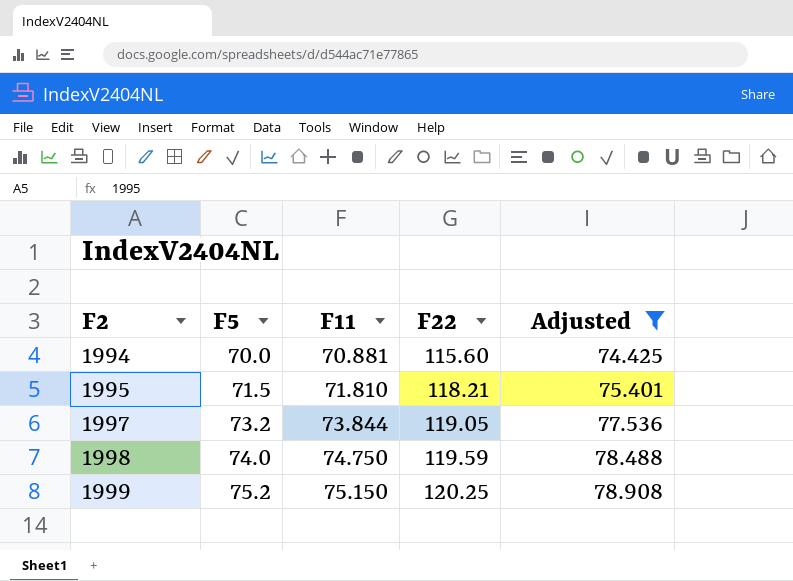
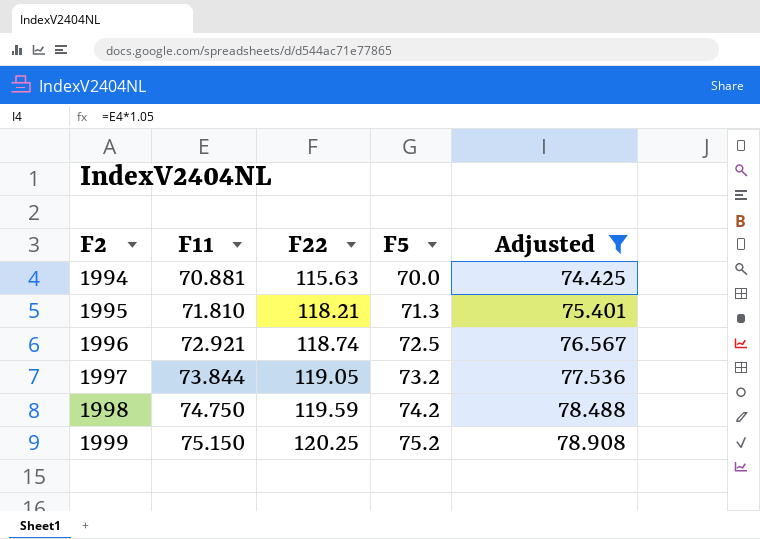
column F5 | position: 2 -> 4
1994 | F22: 115.60 -> 115.63
1995 | F5: 71.5 -> 71.3
row 1996: none -> 72.921 | 118.74 | 72.5 | 76.567
1998 | F5: 74.0 -> 74.2

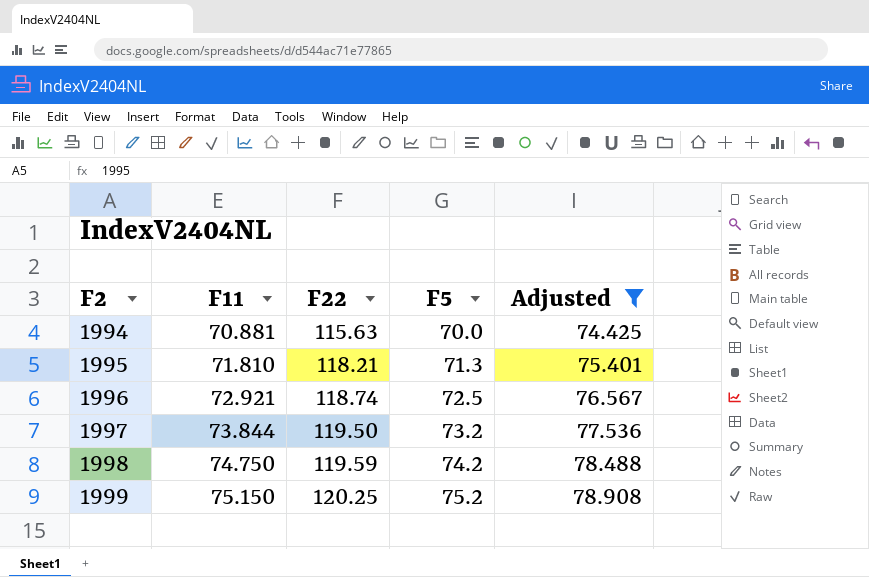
1997 | F22: 119.05 -> 119.50

